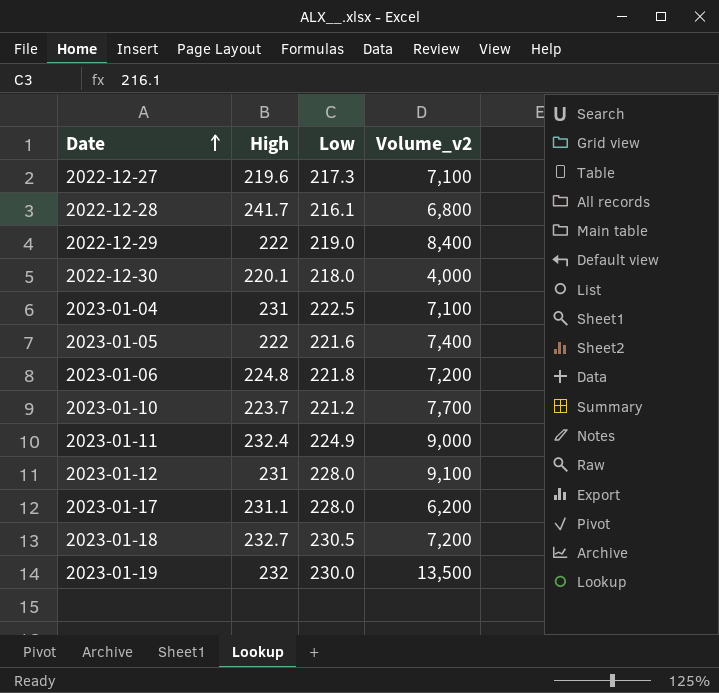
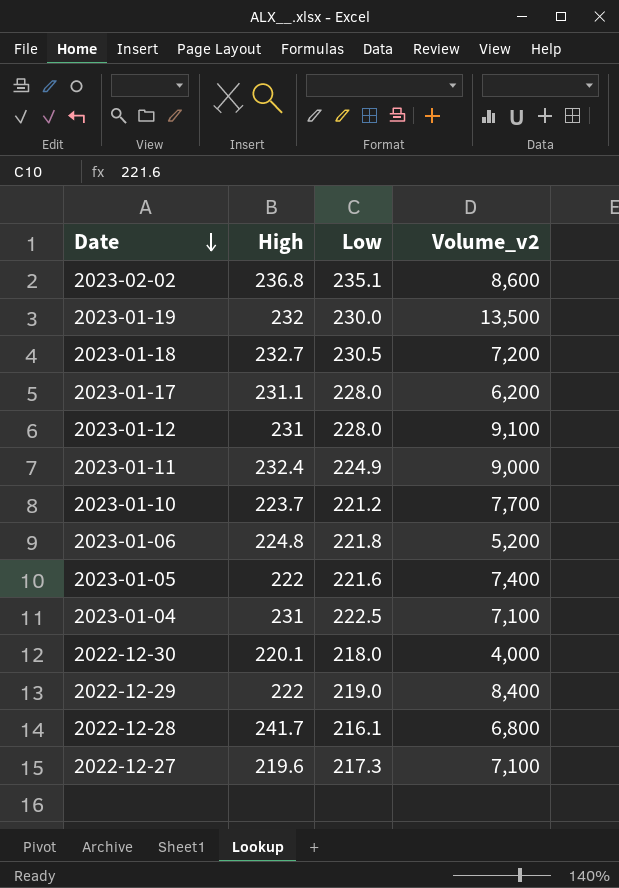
row order: Date ascending -> Date descending
row 2023-02-02: none -> 236.8 | 235.1 | 8,600
2023-01-06 | Volume_v2: 7,200 -> 5,200

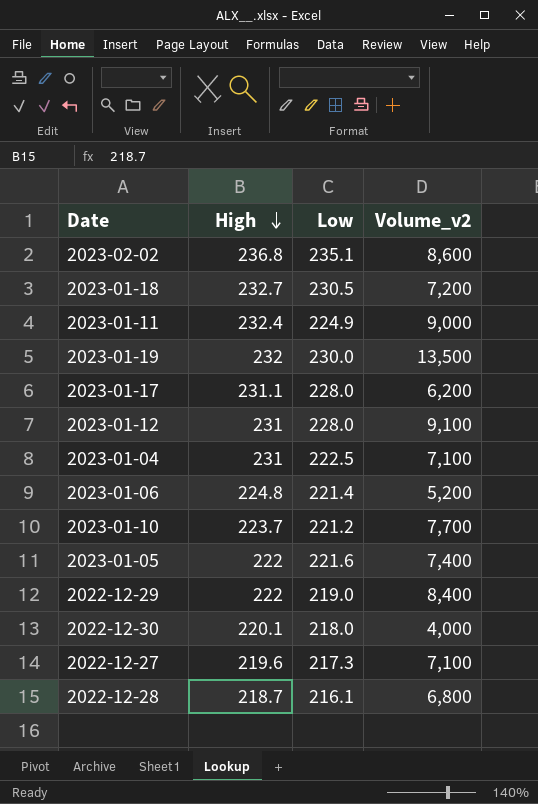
row order: Date descending -> High descending
2023-01-06 | Low: 221.8 -> 221.4
2022-12-28 | High: 241.7 -> 218.7

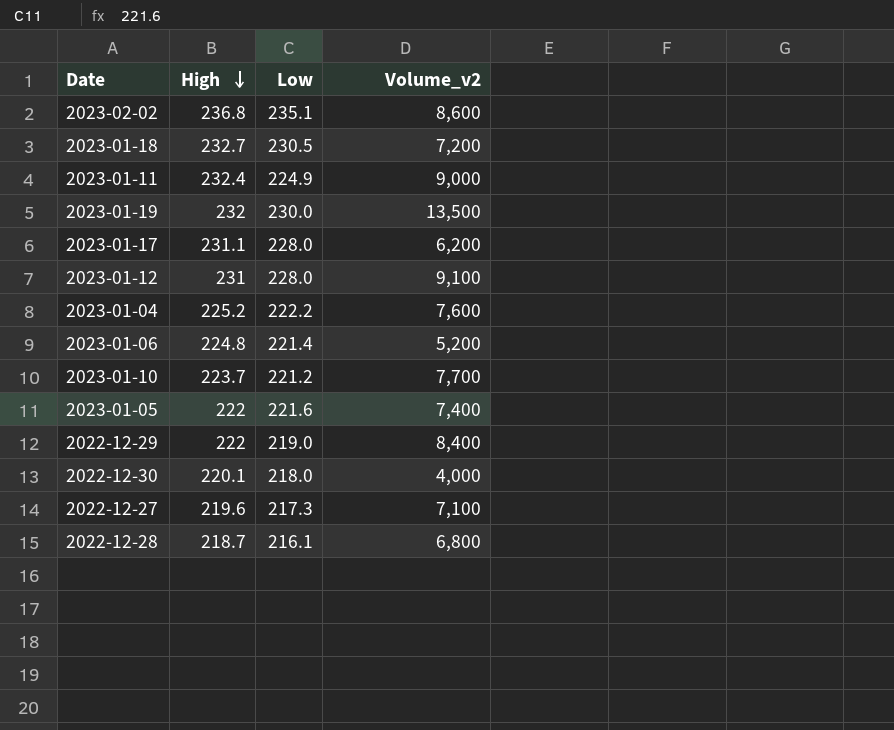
2023-01-04 | High: 231 -> 225.2
2023-01-04 | Low: 222.5 -> 222.2
2023-01-04 | Volume_v2: 7,100 -> 7,600

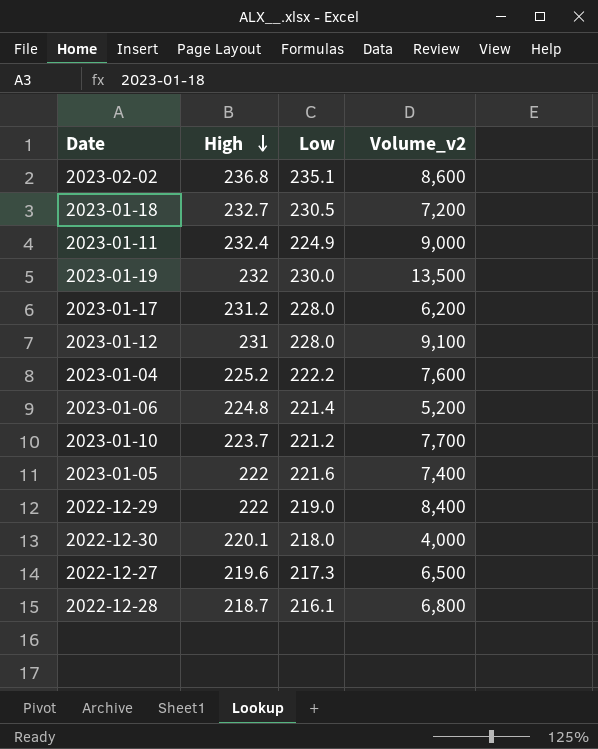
2023-01-17 | High: 231.1 -> 231.2
2022-12-27 | Volume_v2: 7,100 -> 6,500

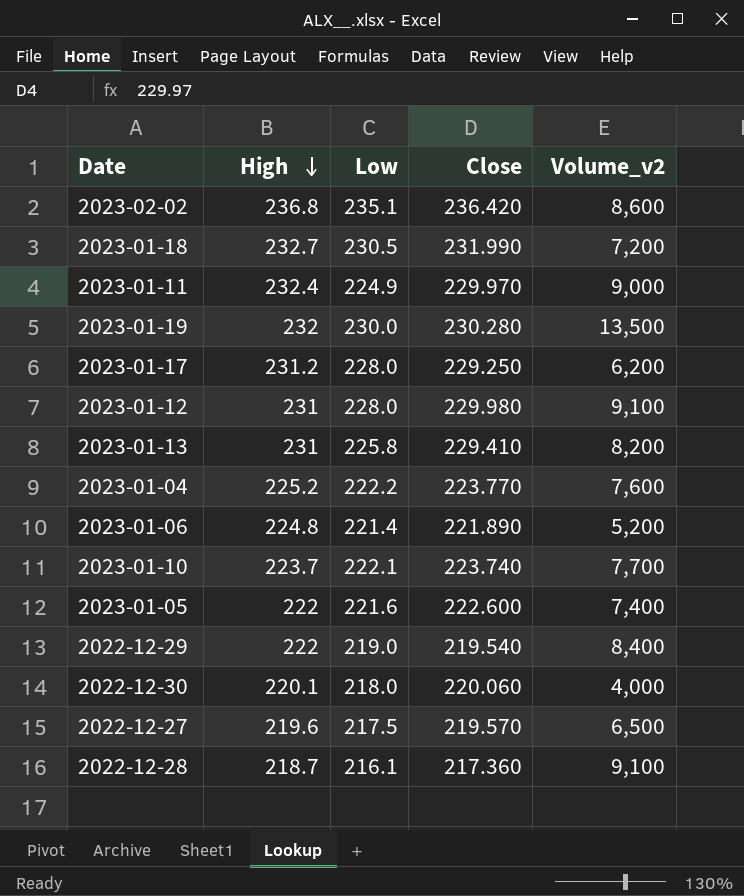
column Close | position: none -> 4
row 2023-01-13: none -> 231 | 225.8 | 229.410 | 8,200
2023-01-10 | Low: 221.2 -> 222.1
2022-12-27 | Low: 217.3 -> 217.5
2022-12-28 | Volume_v2: 6,800 -> 9,100

